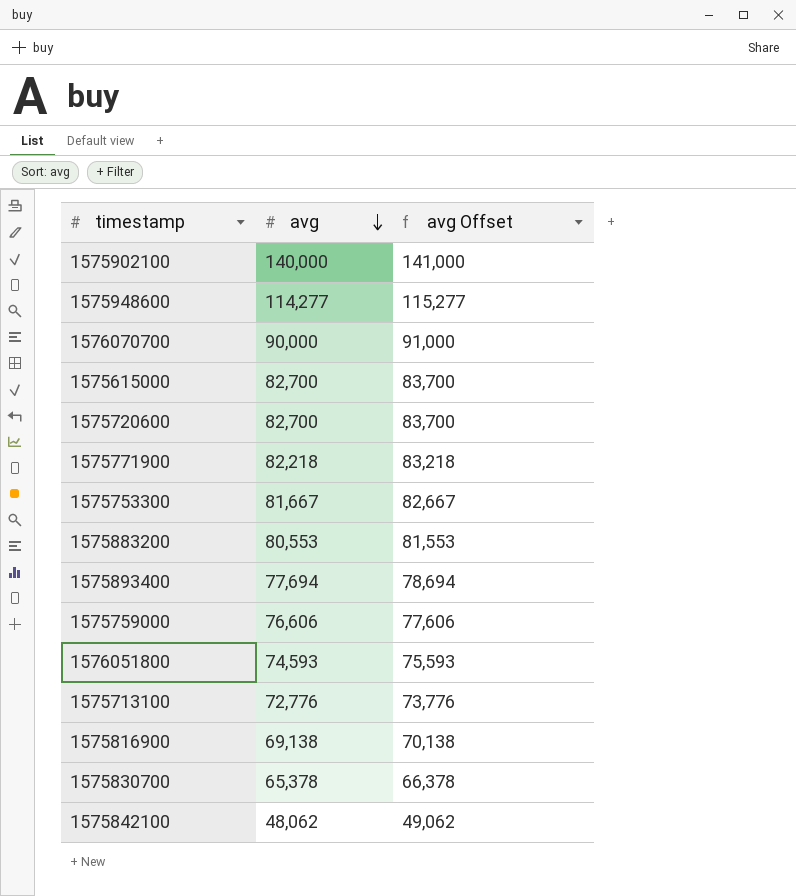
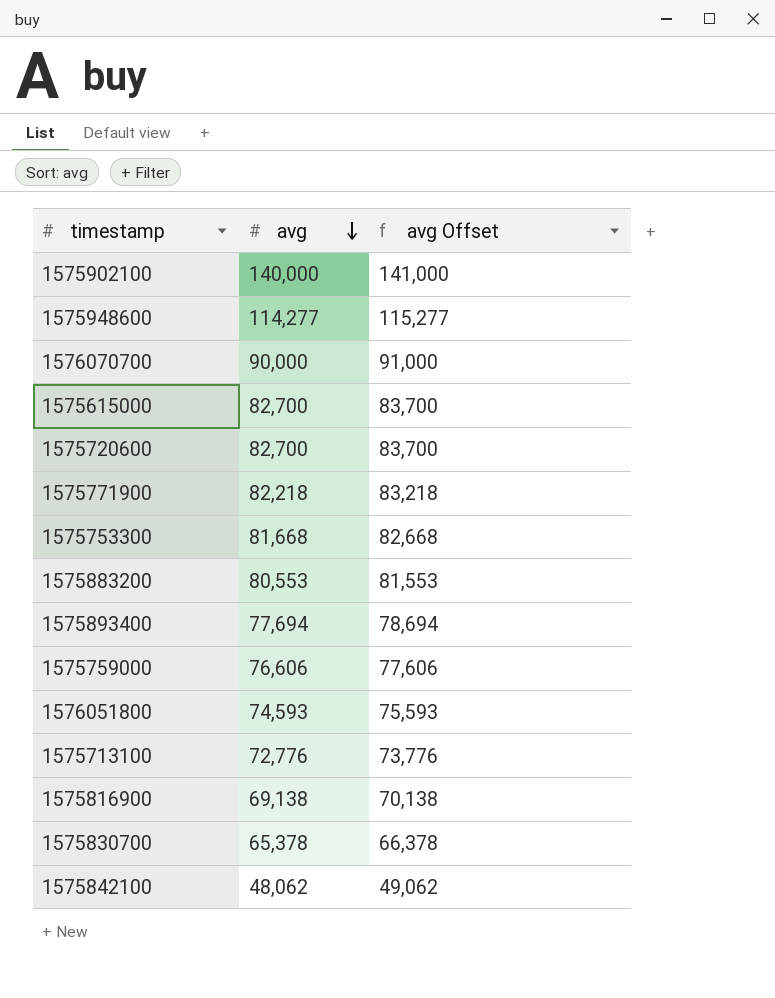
1575753300 | avg: 81,667 -> 81,668
1575753300 | avg Offset: 82,667 -> 82,668

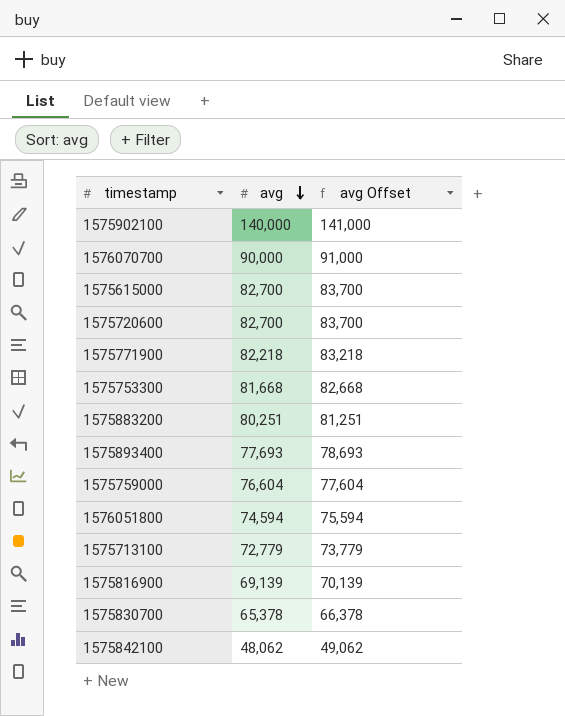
row 1575948600: 114,277 | 115,277 -> none
1575883200 | avg: 80,553 -> 80,251
1575883200 | avg Offset: 81,553 -> 81,251
1575893400 | avg: 77,694 -> 77,693
1575893400 | avg Offset: 78,694 -> 78,693
1575759000 | avg: 76,606 -> 76,604
1575759000 | avg Offset: 77,606 -> 77,604
1576051800 | avg: 74,593 -> 74,594
1576051800 | avg Offset: 75,593 -> 75,594
1575713100 | avg: 72,776 -> 72,779
1575713100 | avg Offset: 73,776 -> 73,779
1575816900 | avg: 69,138 -> 69,139
1575816900 | avg Offset: 70,138 -> 70,139

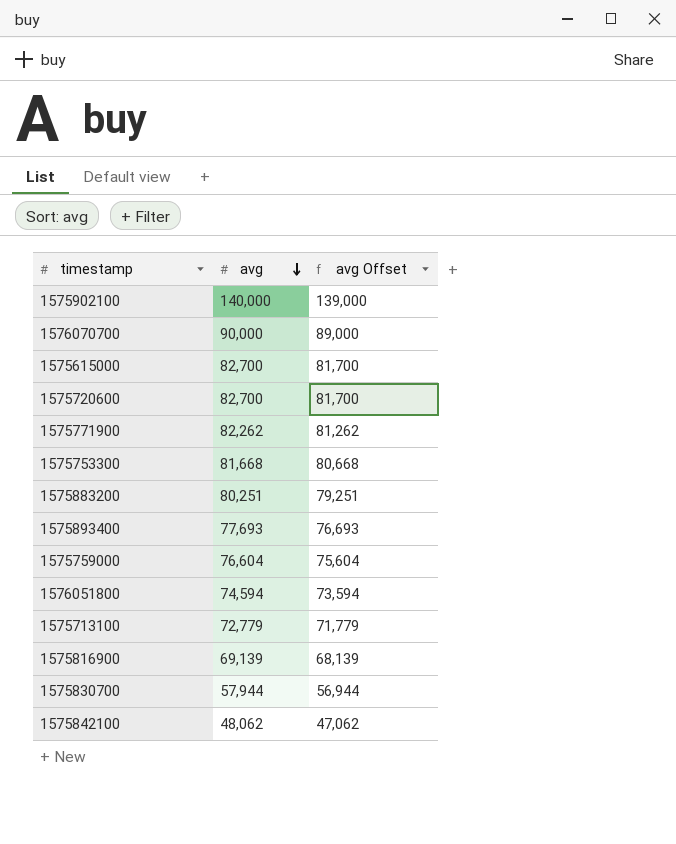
column avg Offset | formula: [avg] + 1000 -> [avg] - 1000
1575771900 | avg: 82,218 -> 82,262
1575830700 | avg: 65,378 -> 57,944

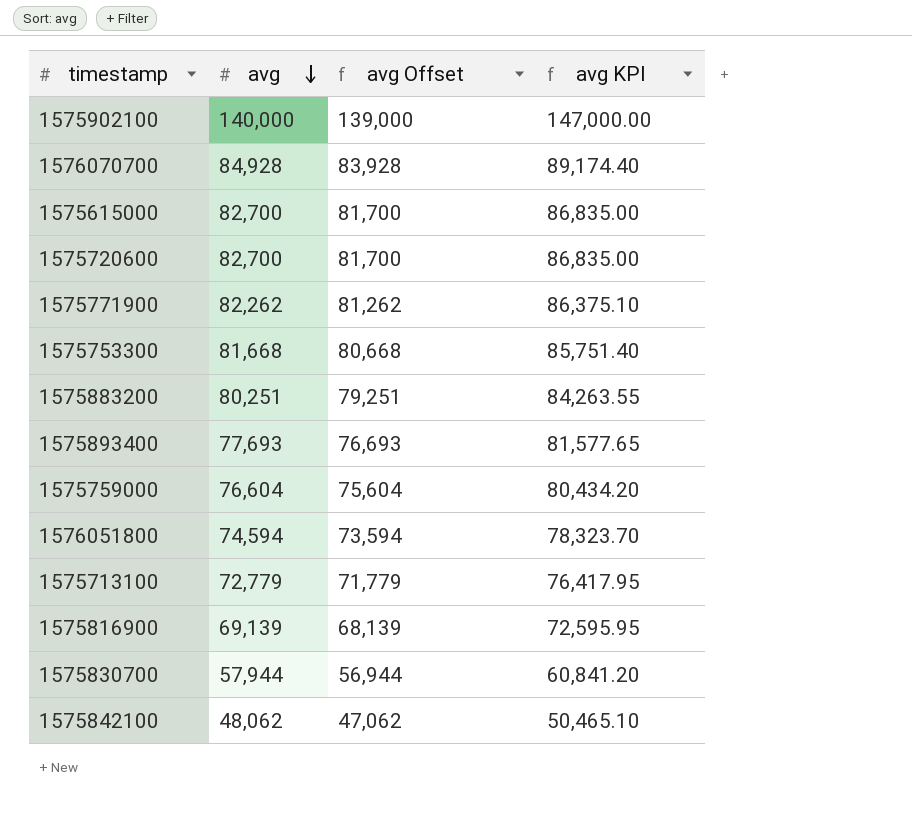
column avg KPI | formula: none -> [avg] * 1.05
1576070700 | avg: 90,000 -> 84,928
1576070700 | avg Offset: 89,000 -> 83,928

